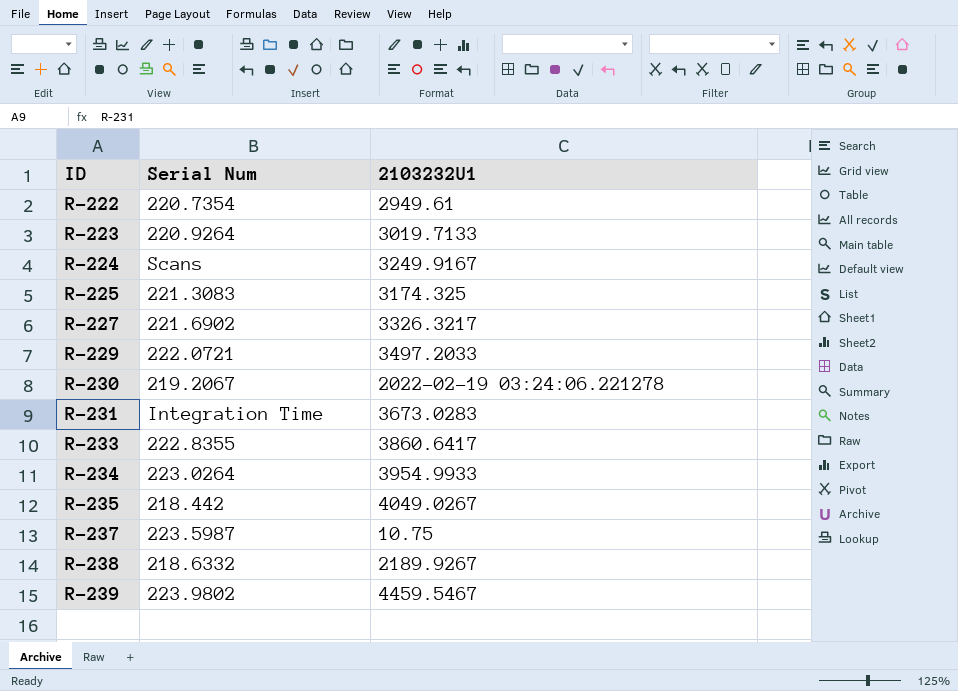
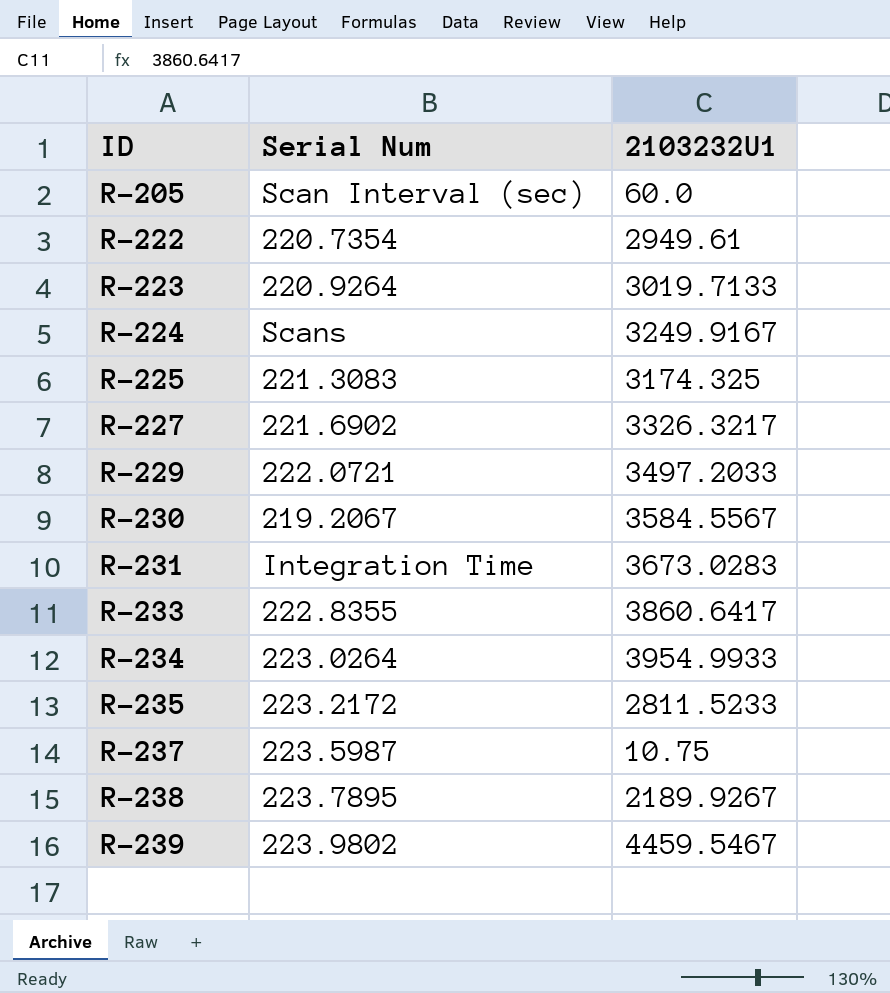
row R-205: none -> Scan Interval (sec) | 60.0
R-230 | 2103232U1: 2022-02-19 03:24:06.221278 -> 3584.5567
R-235 | Serial Num: 218.442 -> 223.2172
R-235 | 2103232U1: 4049.0267 -> 2811.5233
R-238 | Serial Num: 218.6332 -> 223.7895

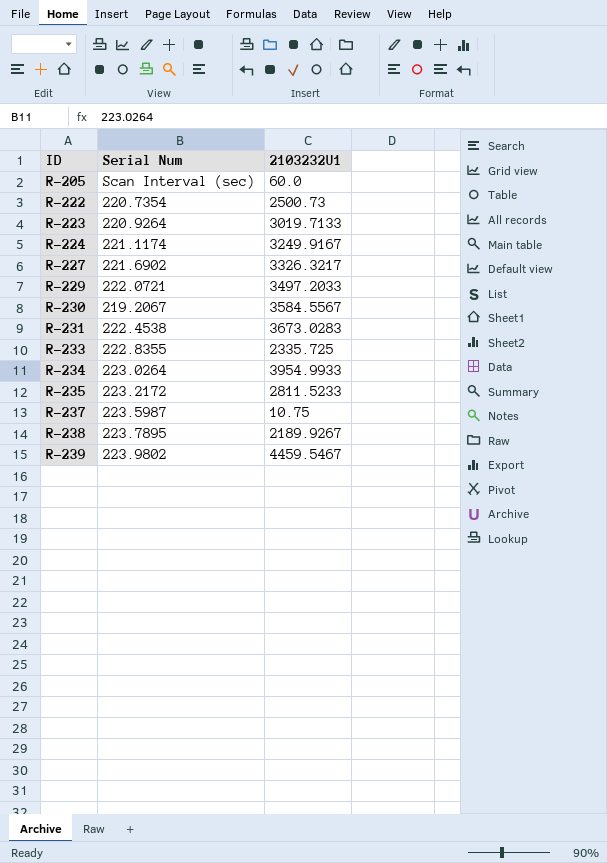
row R-225: 221.3083 | 3174.325 -> none
R-222 | 2103232U1: 2949.61 -> 2500.73
R-224 | Serial Num: Scans -> 221.1174
R-231 | Serial Num: Integration Time -> 222.4538
R-233 | 2103232U1: 3860.6417 -> 2335.725

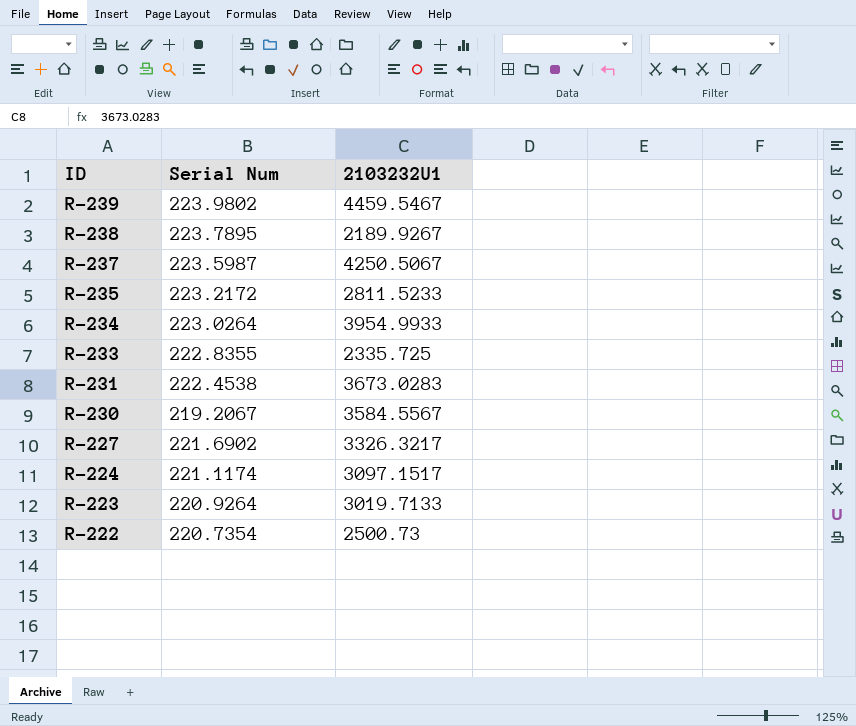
row order: ID ascending -> ID descending
row R-205: Scan Interval (sec) | 60.0 -> none
row R-229: 222.0721 | 3497.2033 -> none
R-237 | 2103232U1: 10.75 -> 4250.5067
R-224 | 2103232U1: 3249.9167 -> 3097.1517

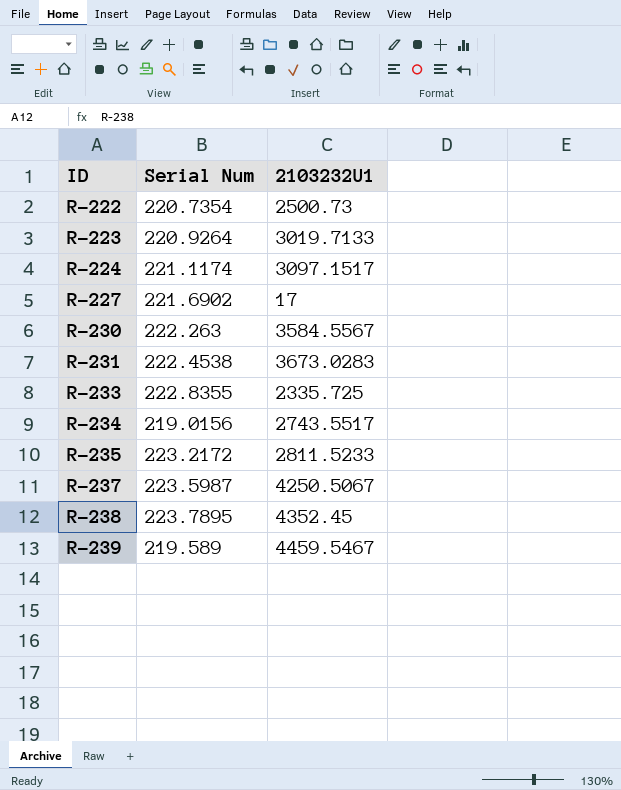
row order: ID descending -> ID ascending
R-227 | 2103232U1: 3326.3217 -> 17
R-230 | Serial Num: 219.2067 -> 222.263
R-234 | Serial Num: 223.0264 -> 219.0156
R-234 | 2103232U1: 3954.9933 -> 2743.5517
R-238 | 2103232U1: 2189.9267 -> 4352.45
R-239 | Serial Num: 223.9802 -> 219.589

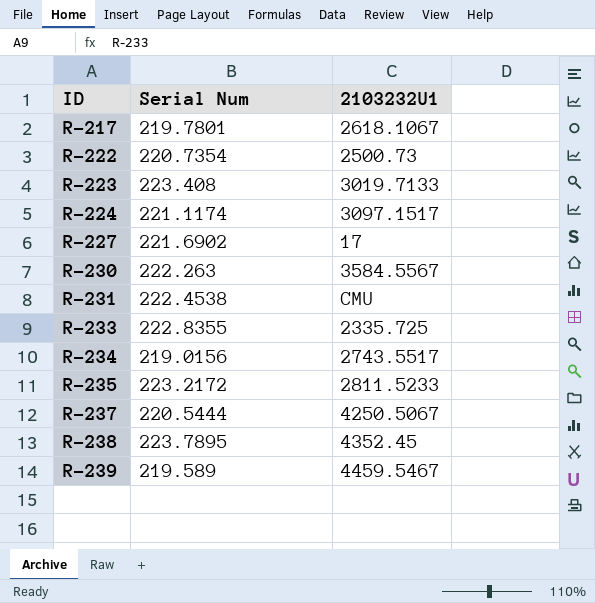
row R-217: none -> 219.7801 | 2618.1067
R-223 | Serial Num: 220.9264 -> 223.408
R-231 | 2103232U1: 3673.0283 -> CMU
R-237 | Serial Num: 223.5987 -> 220.5444

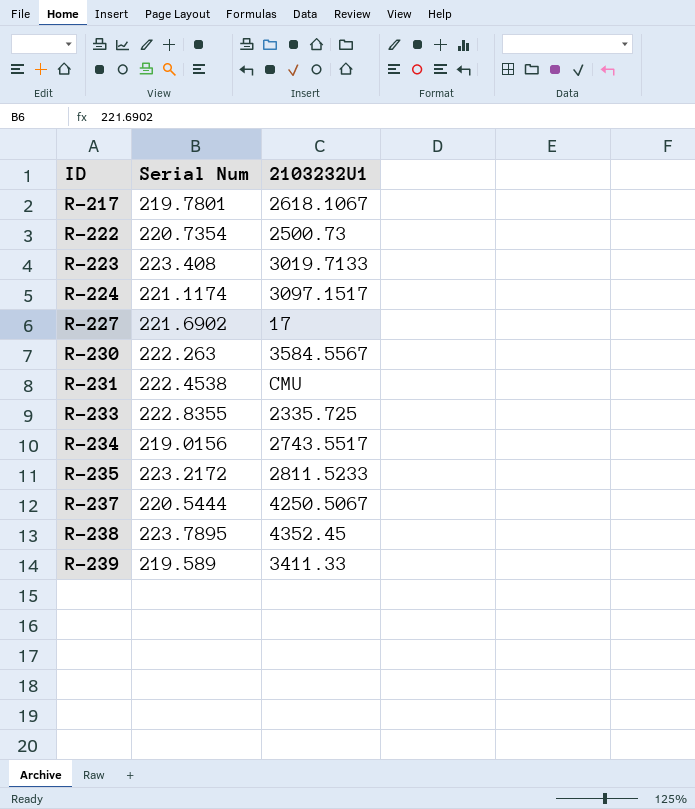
R-239 | 2103232U1: 4459.5467 -> 3411.33

